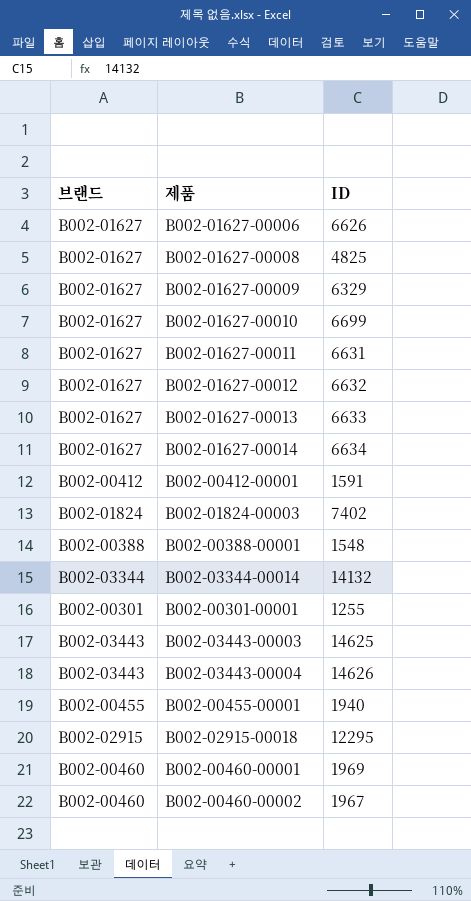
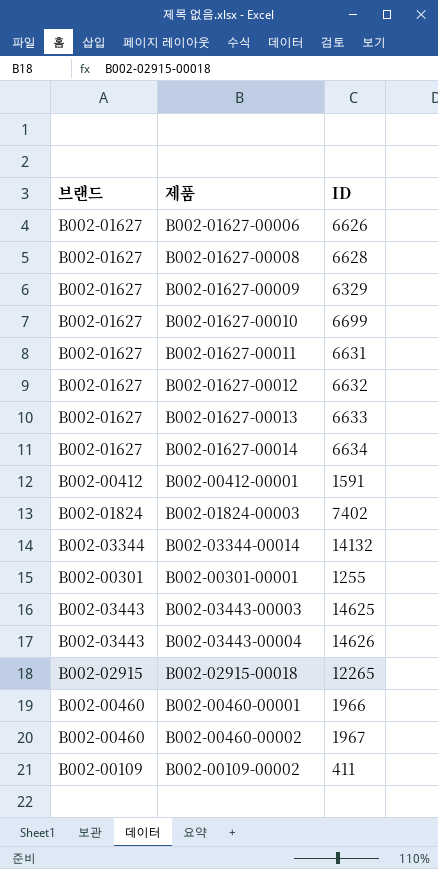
row B002-00388-00001: B002-00388 | 1548 -> none
row B002-00455-00001: B002-00455 | 1940 -> none
B002-01627-00008 | ID: 4825 -> 6628
B002-02915-00018 | ID: 12295 -> 12265
B002-00460-00001 | ID: 1969 -> 1966
row B002-00109-00002: none -> B002-00109 | 411

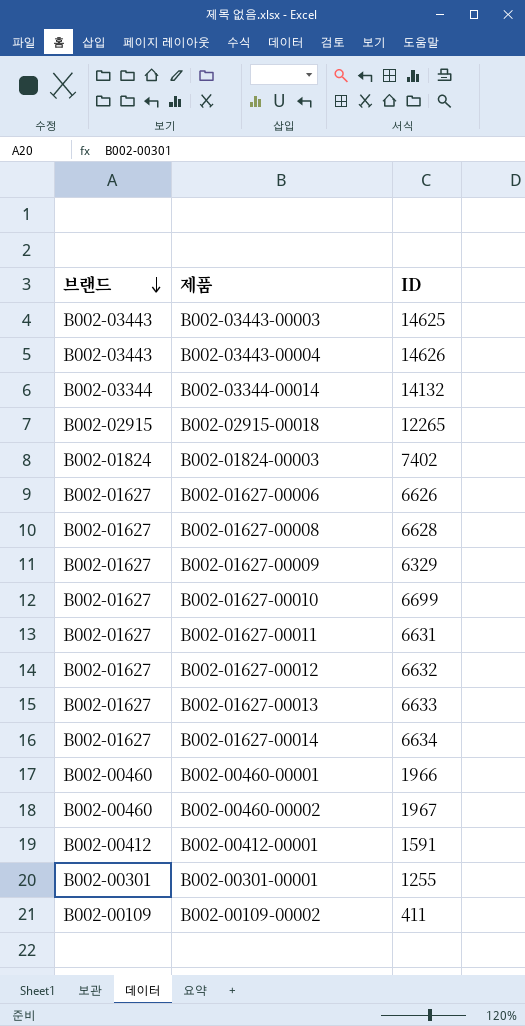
row order: none -> 브랜드 descending

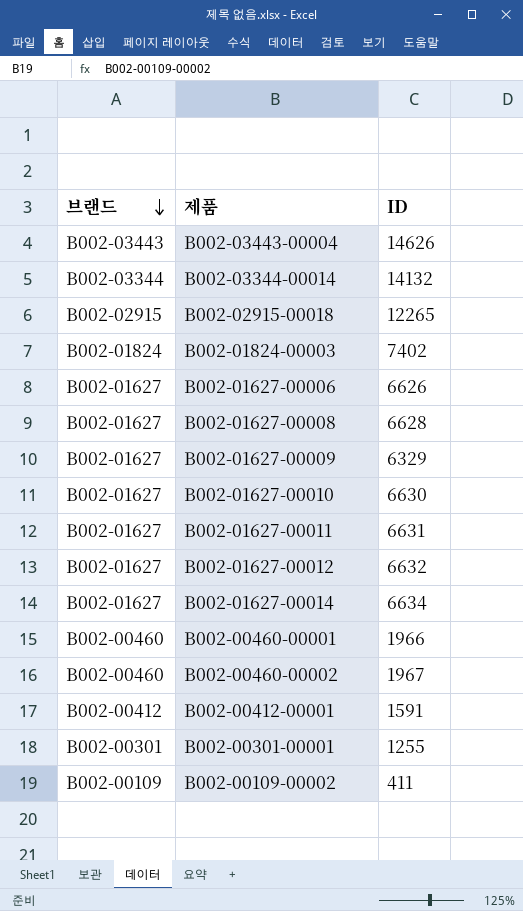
row B002-03443-00003: B002-03443 | 14625 -> none
row B002-01627-00013: B002-01627 | 6633 -> none
B002-01627-00010 | ID: 6699 -> 6630

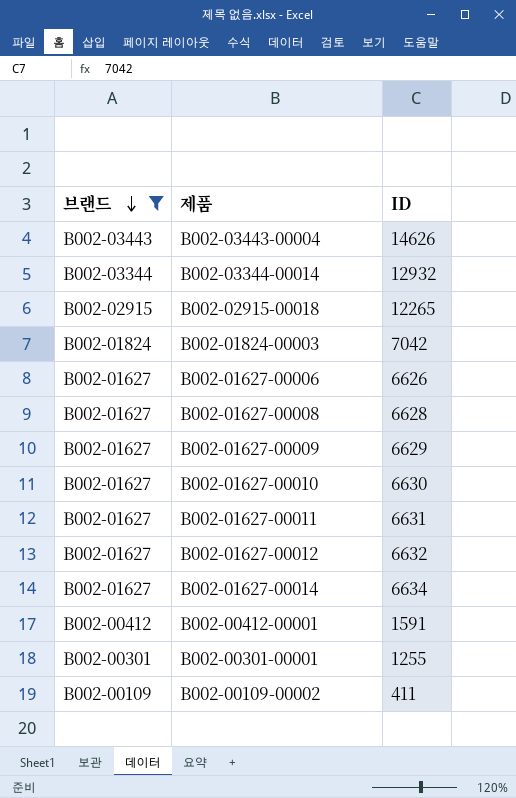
filter: none -> 브랜드 != B002-00460
B002-03344-00014 | ID: 14132 -> 12932
B002-01824-00003 | ID: 7402 -> 7042
B002-01627-00009 | ID: 6329 -> 6629

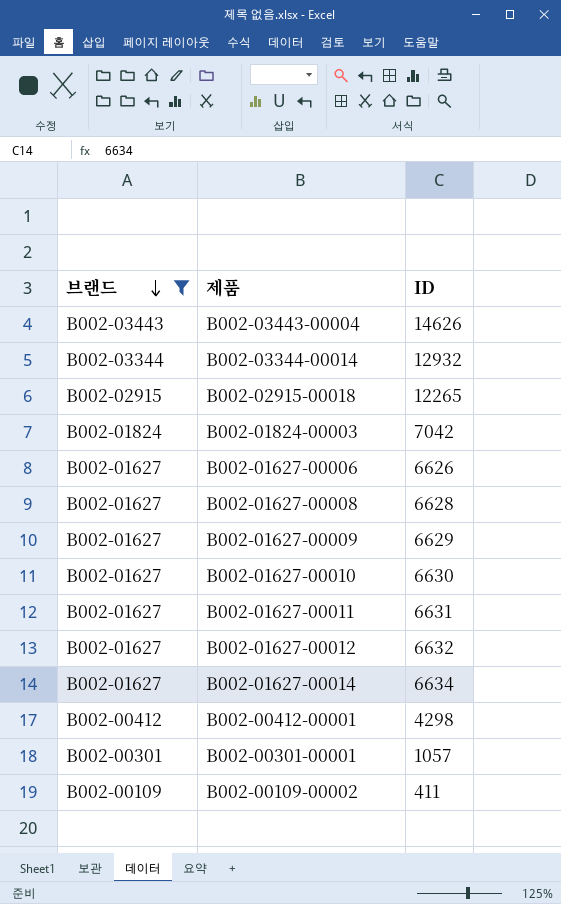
B002-00412-00001 | ID: 1591 -> 4298
B002-00301-00001 | ID: 1255 -> 1057

